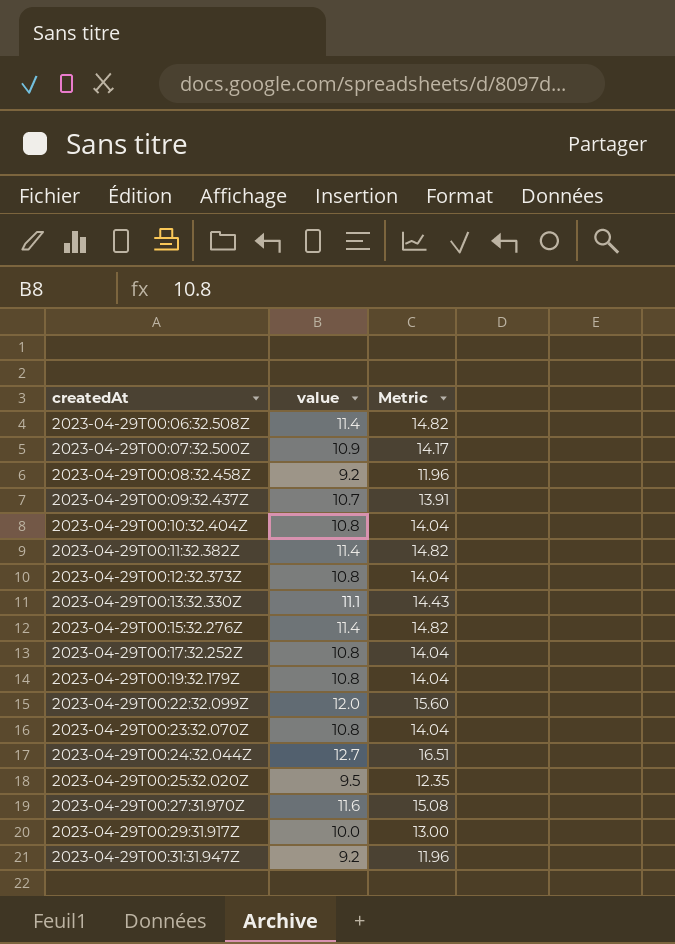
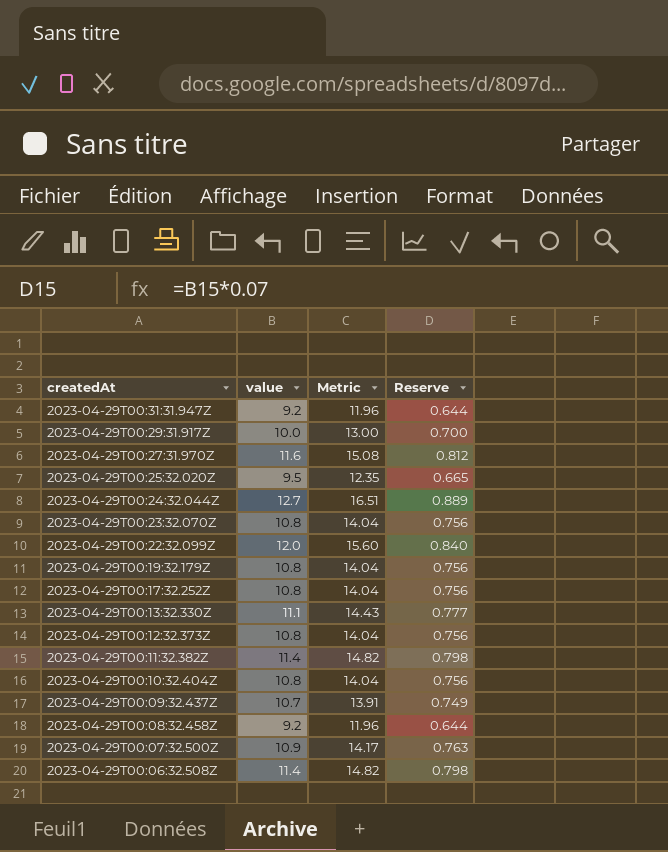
row order: createdAt ascending -> createdAt descending
column Reserve | formula: none -> [value] * 0.07
row 2023-04-29T00:15:32.276Z: 11.4 | 14.82 -> none

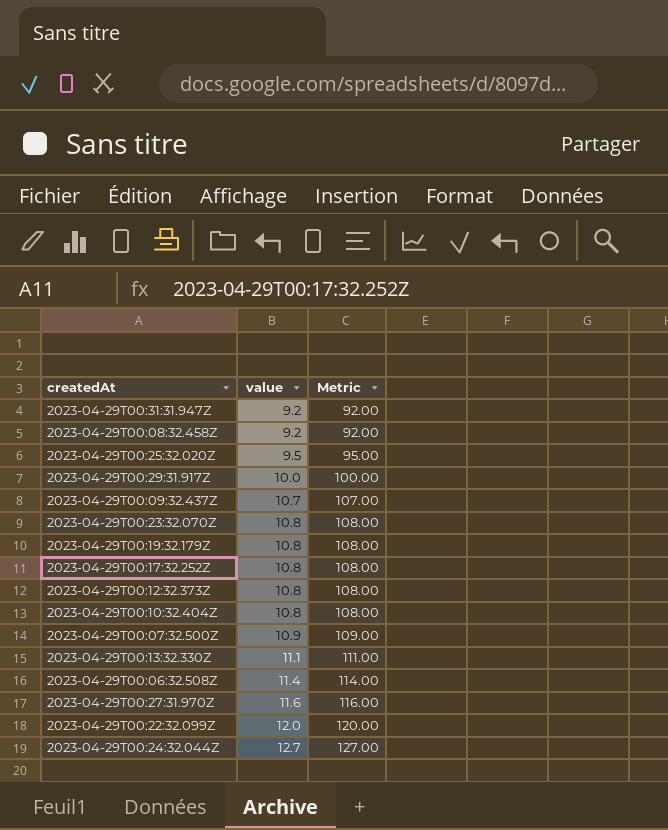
row order: createdAt descending -> value ascending
column Reserve | formula: [value] * 0.07 -> none
column Metric | formula: [value] * 1.3 -> [value] * 10
row 2023-04-29T00:11:32.382Z: 11.4 | 14.82 | 0.798 -> none

